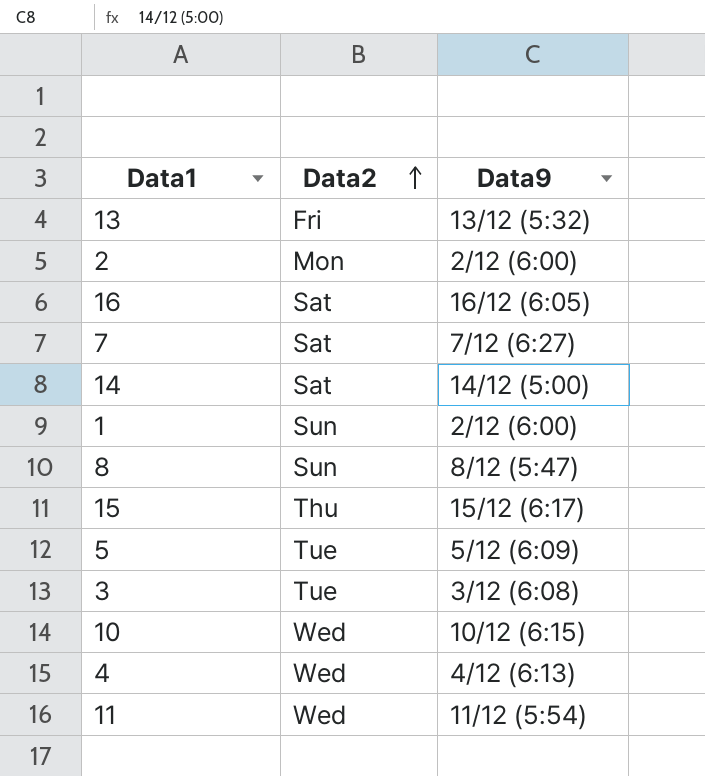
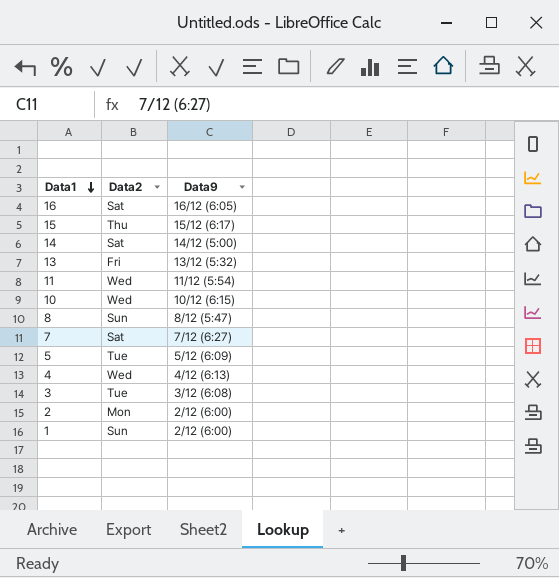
row order: Data2 ascending -> Data1 descending

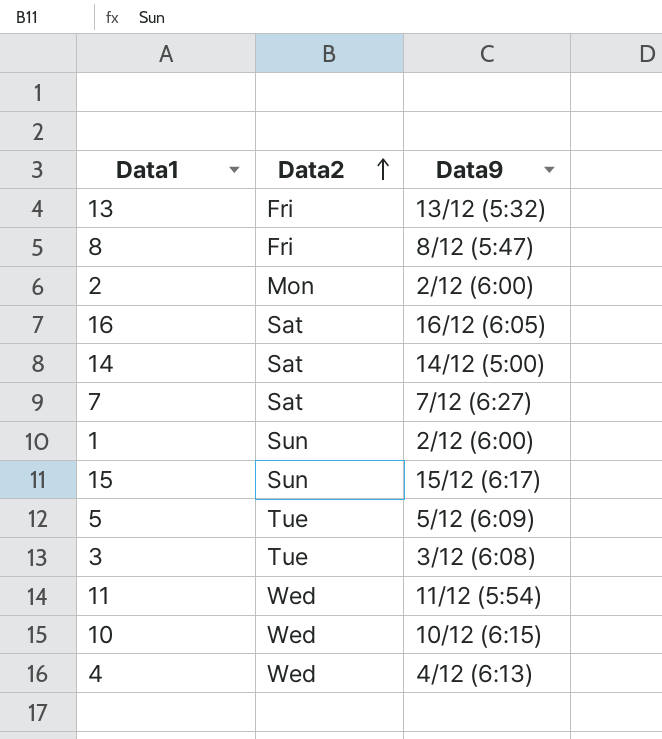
row order: Data1 descending -> Data2 ascending
8 | Data2: Sun -> Fri
15 | Data2: Thu -> Sun

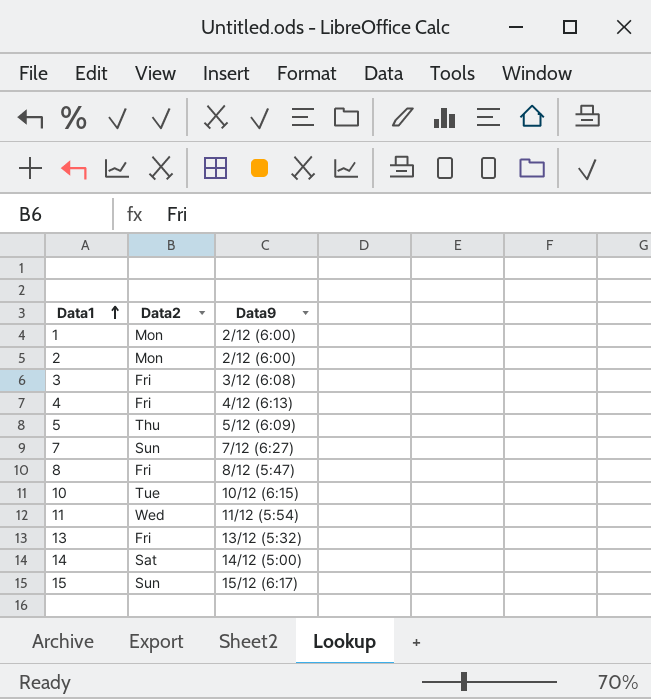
row order: Data2 ascending -> Data1 ascending
row 16: Sat | 16/12 (6:05) -> none
1 | Data2: Sun -> Mon
3 | Data2: Tue -> Fri
4 | Data2: Wed -> Fri
5 | Data2: Tue -> Thu
7 | Data2: Sat -> Sun
10 | Data2: Wed -> Tue

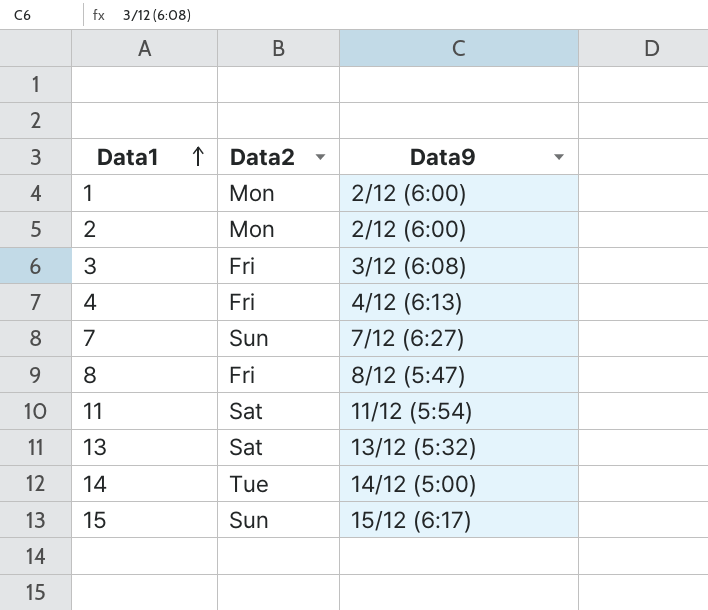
row 5: Thu | 5/12 (6:09) -> none
row 10: Tue | 10/12 (6:15) -> none
11 | Data2: Wed -> Sat
13 | Data2: Fri -> Sat
14 | Data2: Sat -> Tue

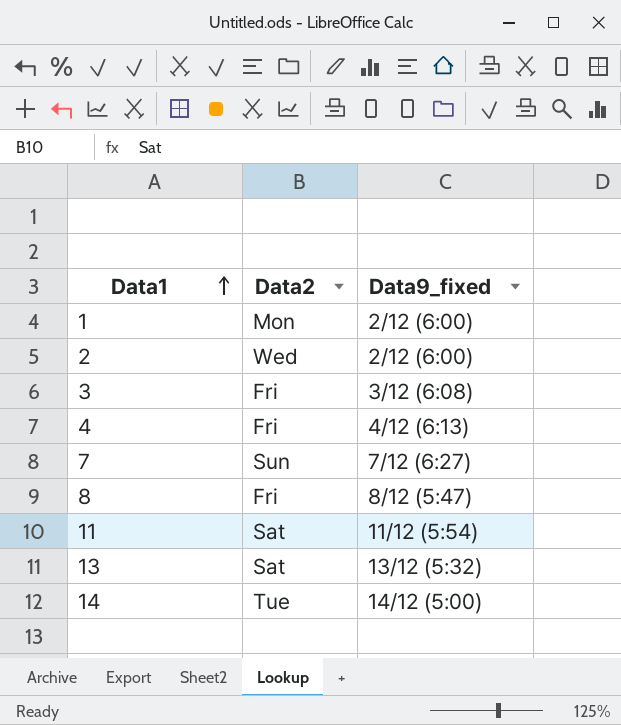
column name: Data9 -> Data9_fixed
row 15: Sun | 15/12 (6:17) -> none
2 | Data2: Mon -> Wed

